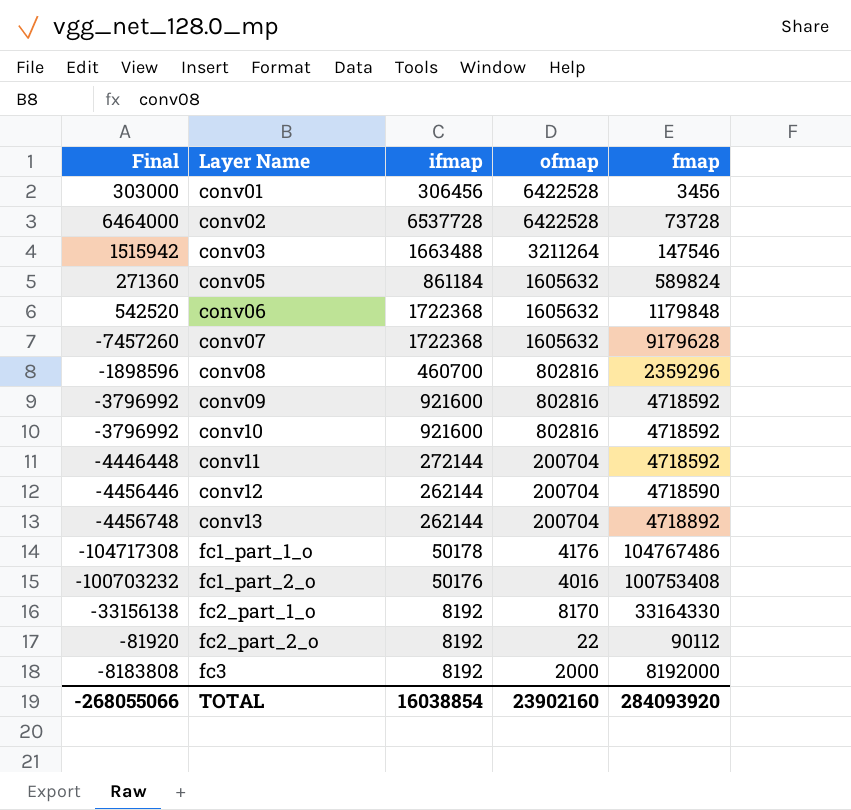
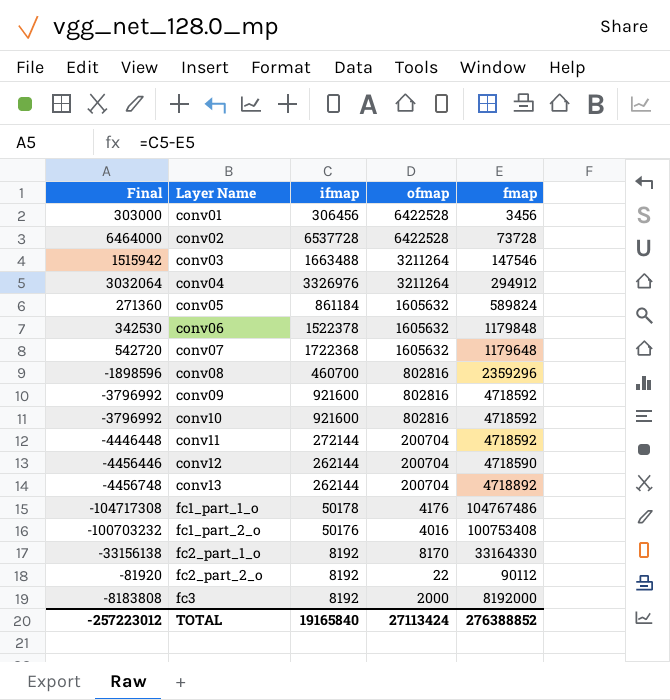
row conv04: none -> 3032064 | 3326976 | 3211264 | 294912
conv06 | Final: 542520 -> 342530
conv06 | ifmap: 1722368 -> 1522378
conv07 | Final: -7457260 -> 542720
conv07 | fmap: 9179628 -> 1179648
TOTAL | Final: -268055066 -> -257223012
TOTAL | ifmap: 16038854 -> 19165840
TOTAL | ofmap: 23902160 -> 27113424
TOTAL | fmap: 284093920 -> 276388852

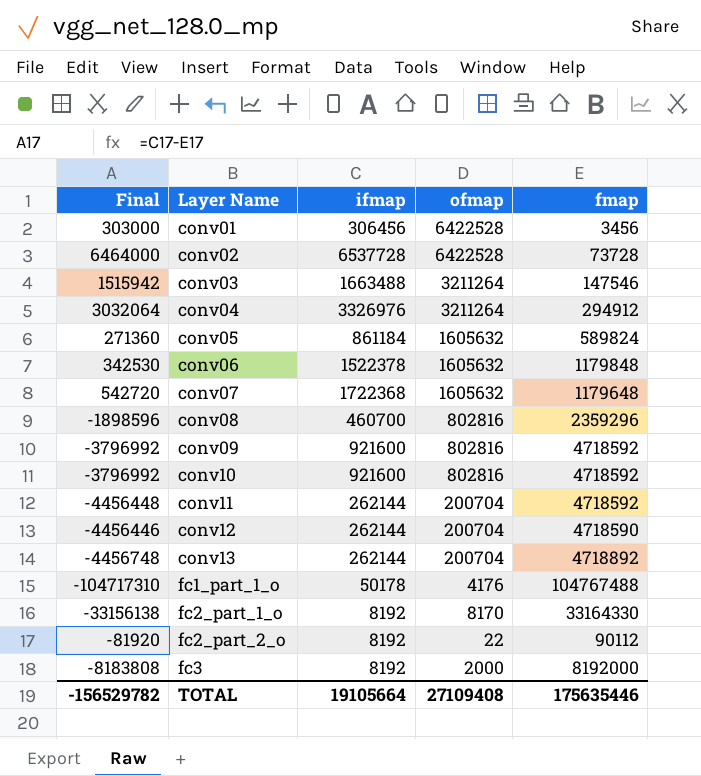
row fc1_part_2_o: -100703232 | 50176 | 4016 | 100753408 -> none
conv11 | Final: -4446448 -> -4456448
conv11 | ifmap: 272144 -> 262144
fc1_part_1_o | Final: -104717308 -> -104717310
fc1_part_1_o | fmap: 104767486 -> 104767488
TOTAL | Final: -257223012 -> -156529782
TOTAL | ifmap: 19165840 -> 19105664
TOTAL | ofmap: 27113424 -> 27109408
TOTAL | fmap: 276388852 -> 175635446

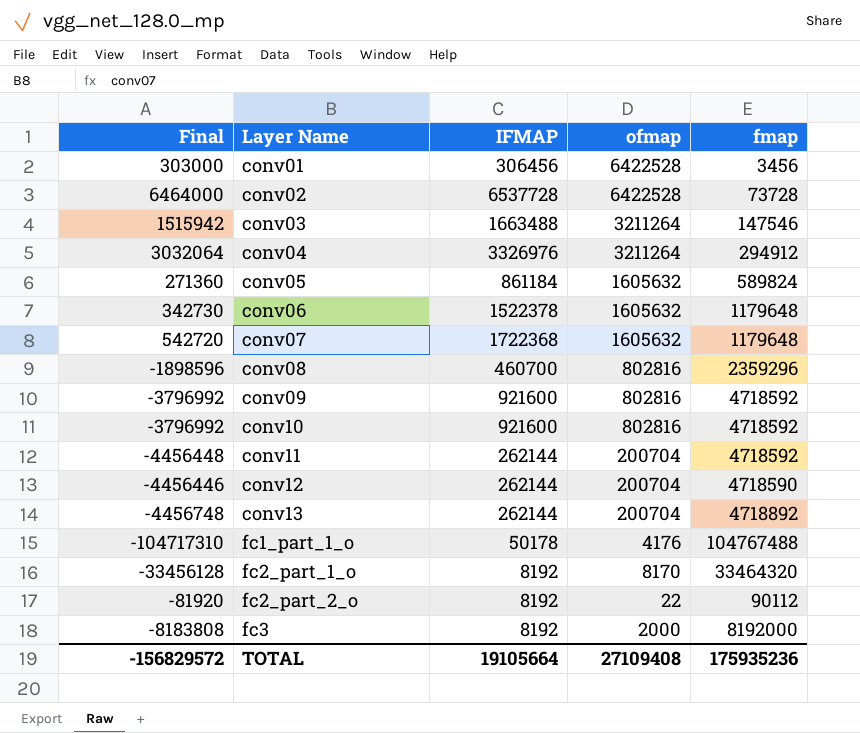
column name: ifmap -> IFMAP
conv06 | Final: 342530 -> 342730
conv06 | fmap: 1179848 -> 1179648
fc2_part_1_o | Final: -33156138 -> -33456128
fc2_part_1_o | fmap: 33164330 -> 33464320
TOTAL | Final: -156529782 -> -156829572
TOTAL | fmap: 175635446 -> 175935236

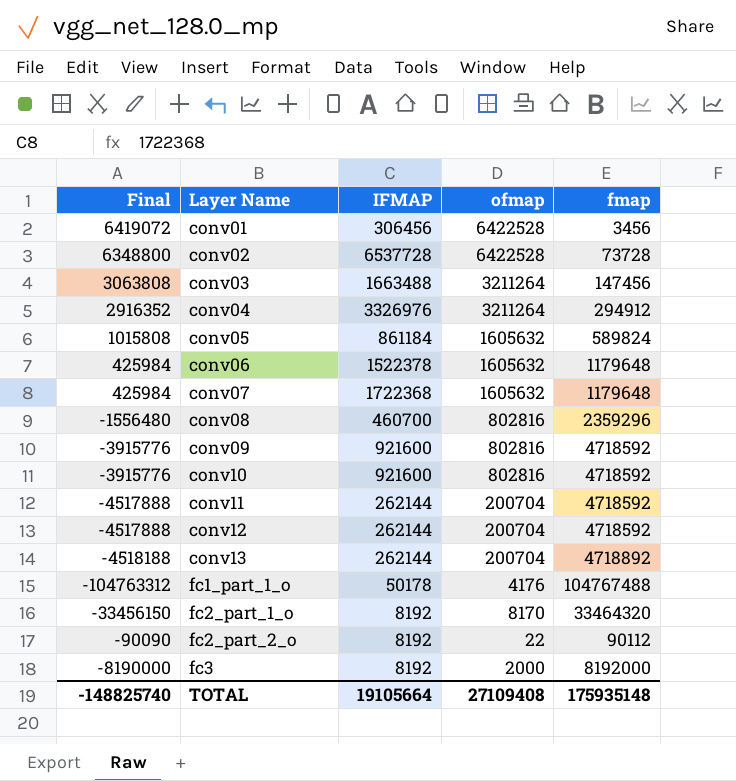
column Final | formula: [IFMAP] - [fmap] -> [ofmap] - [fmap]
conv03 | fmap: 147546 -> 147456
conv12 | fmap: 4718590 -> 4718592
TOTAL | Final: -156829572 -> -148825740
TOTAL | fmap: 175935236 -> 175935148

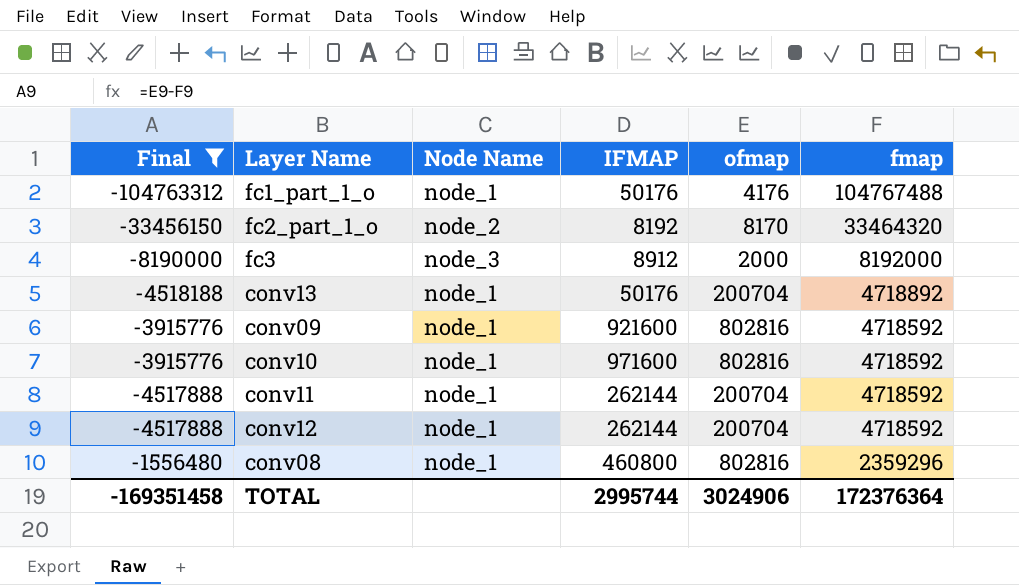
filter: none -> Final <= -1556480
row order: Layer Name ascending -> fmap descending
column Node Name | position: none -> 3
fc1_part_1_o | IFMAP: 50178 -> 50176
fc3 | IFMAP: 8192 -> 8912
conv13 | IFMAP: 262144 -> 50176
conv10 | IFMAP: 921600 -> 971600
conv08 | IFMAP: 460700 -> 460800
TOTAL | Final: -148825740 -> -169351458
TOTAL | IFMAP: 19105664 -> 2995744
TOTAL | ofmap: 27109408 -> 3024906
TOTAL | fmap: 175935148 -> 172376364

